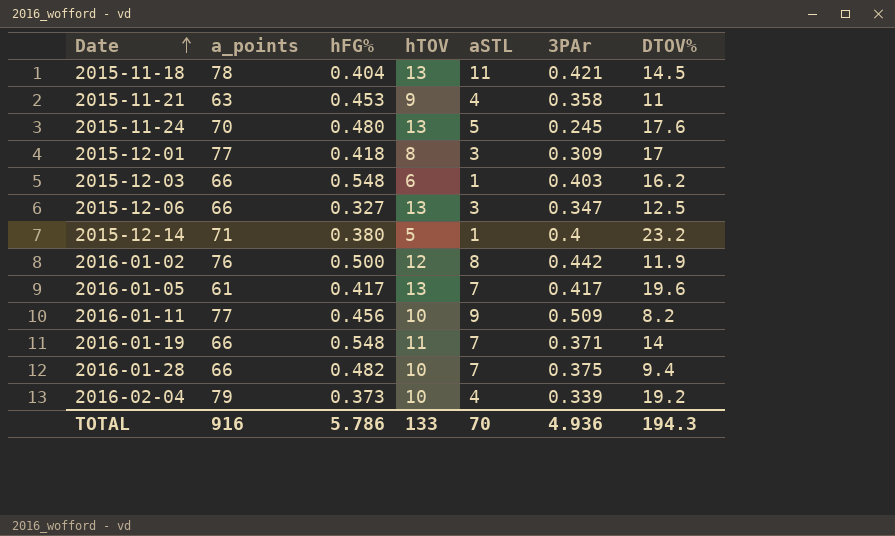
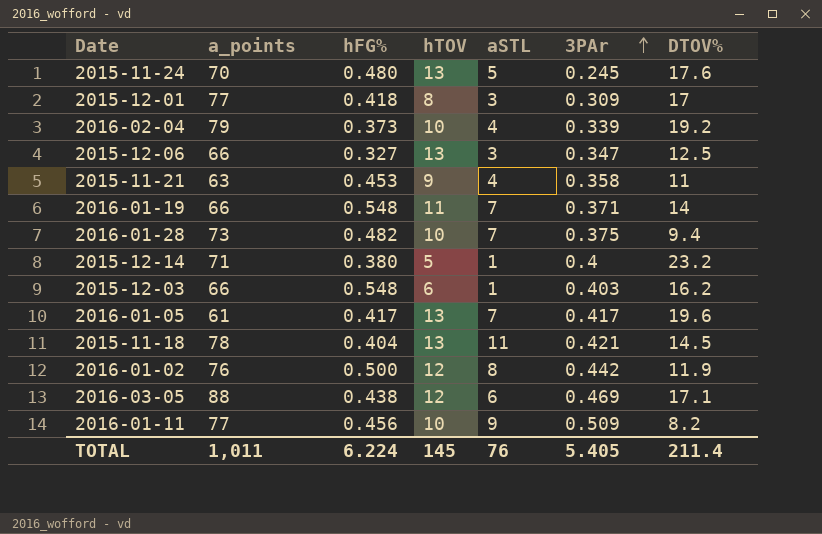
row order: Date ascending -> 3PAr ascending
2016-01-28 | a_points: 66 -> 73
row 2016-03-05: none -> 88 | 0.438 | 12 | 6 | 0.469 | 17.1
TOTAL | a_points: 916 -> 1,011
TOTAL | hFG%: 5.786 -> 6.224
TOTAL | hTOV: 133 -> 145
TOTAL | aSTL: 70 -> 76
TOTAL | 3PAr: 4.936 -> 5.405
TOTAL | DTOV%: 194.3 -> 211.4

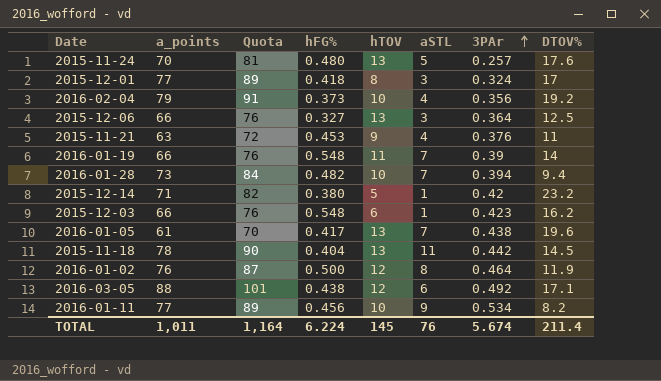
column Quota | formula: none -> [a_points] * 1.15
2015-11-24 | 3PAr: 0.245 -> 0.257
2015-12-01 | 3PAr: 0.309 -> 0.324
2016-02-04 | 3PAr: 0.339 -> 0.356
2015-12-06 | 3PAr: 0.347 -> 0.364
2015-11-21 | 3PAr: 0.358 -> 0.376
2016-01-19 | 3PAr: 0.371 -> 0.39
2016-01-28 | 3PAr: 0.375 -> 0.394
2015-12-14 | 3PAr: 0.4 -> 0.42
2015-12-03 | 3PAr: 0.403 -> 0.423
2016-01-05 | 3PAr: 0.417 -> 0.438
2015-11-18 | 3PAr: 0.421 -> 0.442
2016-01-02 | 3PAr: 0.442 -> 0.464
2016-03-05 | 3PAr: 0.469 -> 0.492
2016-01-11 | 3PAr: 0.509 -> 0.534
TOTAL | 3PAr: 5.405 -> 5.674

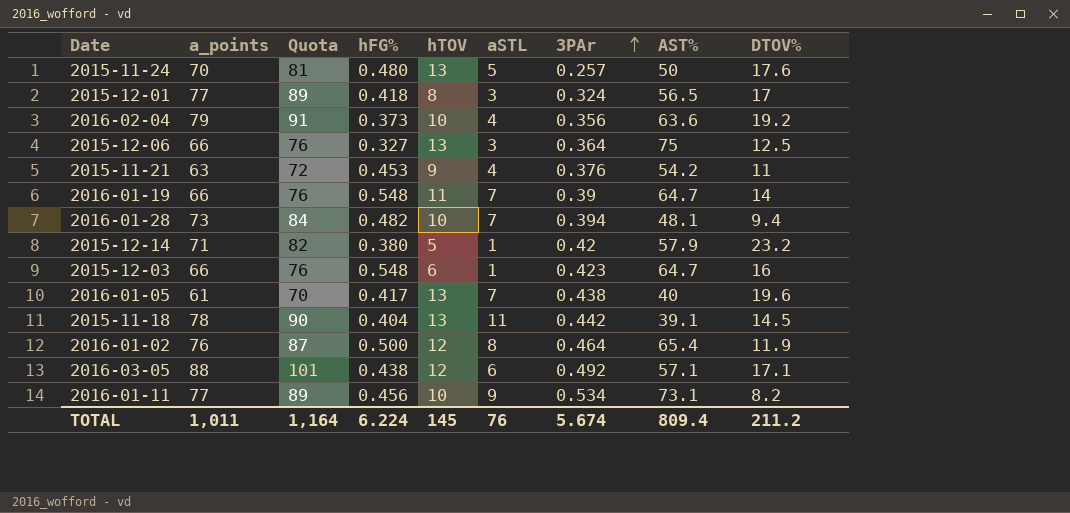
column AST% | position: none -> 8
2015-12-03 | DTOV%: 16.2 -> 16
TOTAL | DTOV%: 211.4 -> 211.2

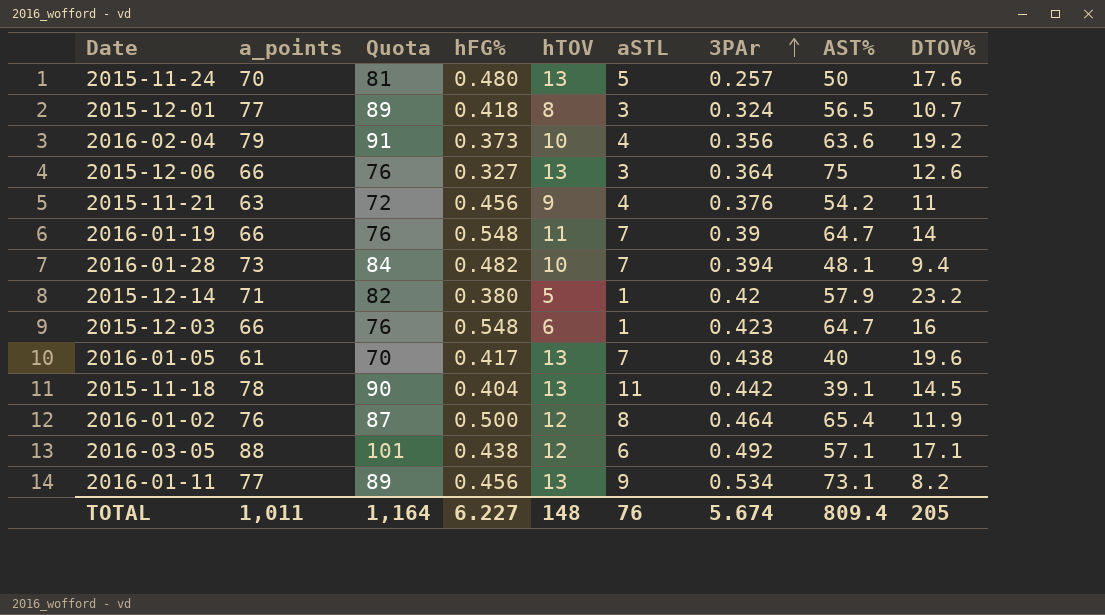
2015-12-01 | DTOV%: 17 -> 10.7
2015-12-06 | DTOV%: 12.5 -> 12.6
2015-11-21 | hFG%: 0.453 -> 0.456
2016-01-11 | hTOV: 10 -> 13
TOTAL | hFG%: 6.224 -> 6.227
TOTAL | hTOV: 145 -> 148
TOTAL | DTOV%: 211.2 -> 205

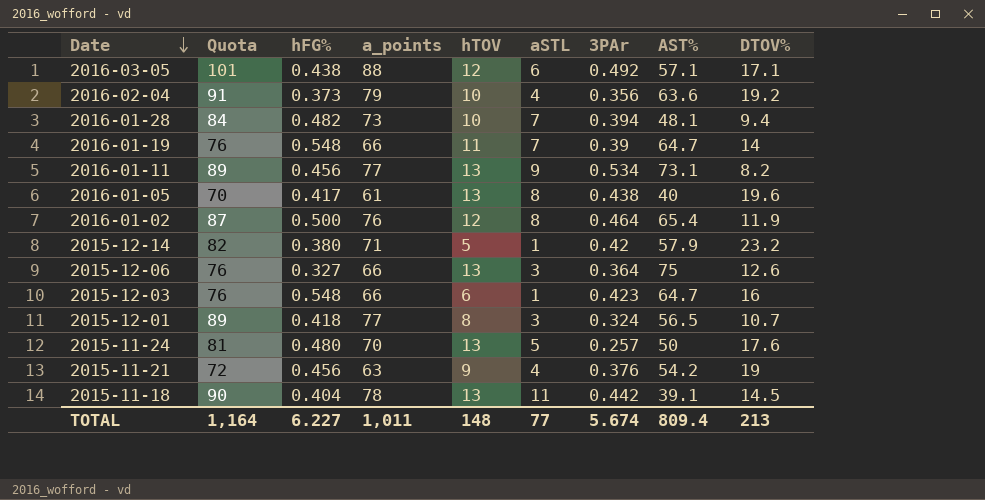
row order: 3PAr ascending -> Date descending
column a_points | position: 2 -> 4
2016-01-05 | aSTL: 7 -> 8
2015-11-21 | DTOV%: 11 -> 19
TOTAL | aSTL: 76 -> 77
TOTAL | DTOV%: 205 -> 213

